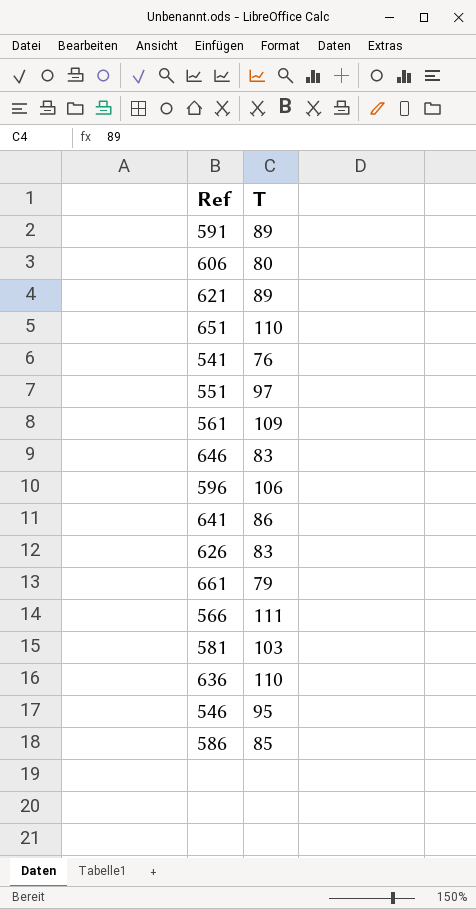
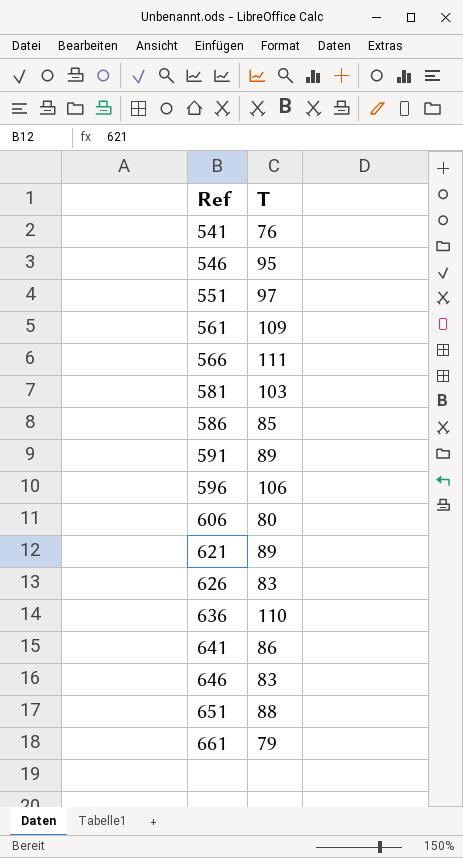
row order: none -> Ref ascending
651 | T: 110 -> 88

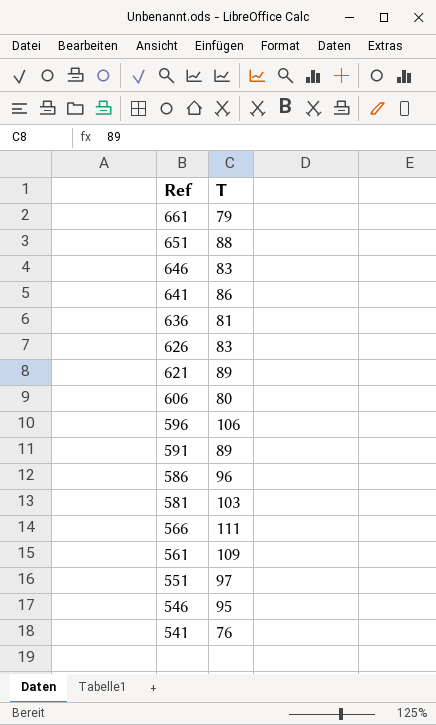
row order: Ref ascending -> Ref descending
636 | T: 110 -> 81
586 | T: 85 -> 96

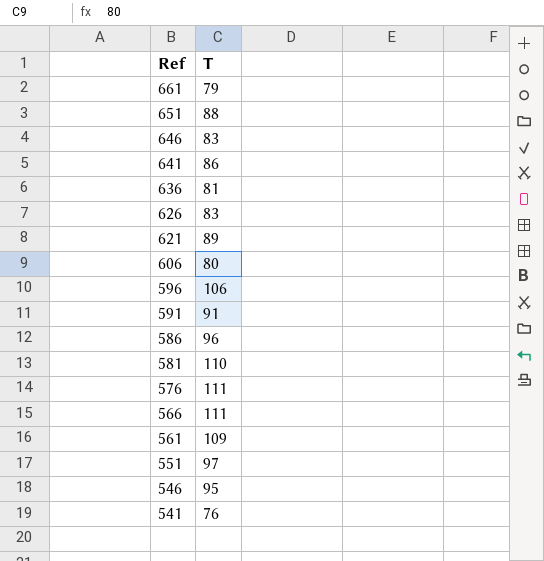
591 | T: 89 -> 91
581 | T: 103 -> 110
row 576: none -> 111

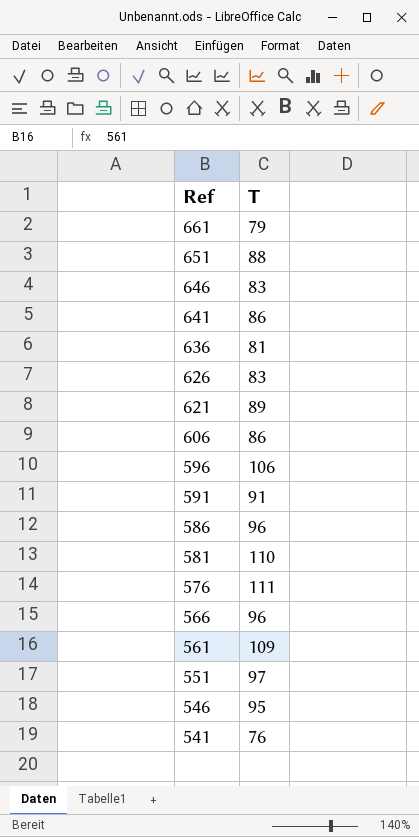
606 | T: 80 -> 86
566 | T: 111 -> 96

